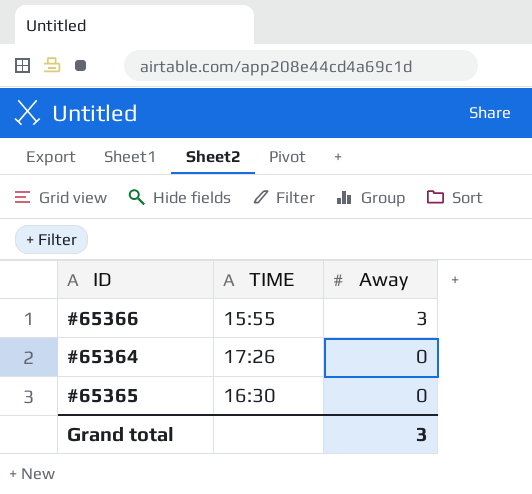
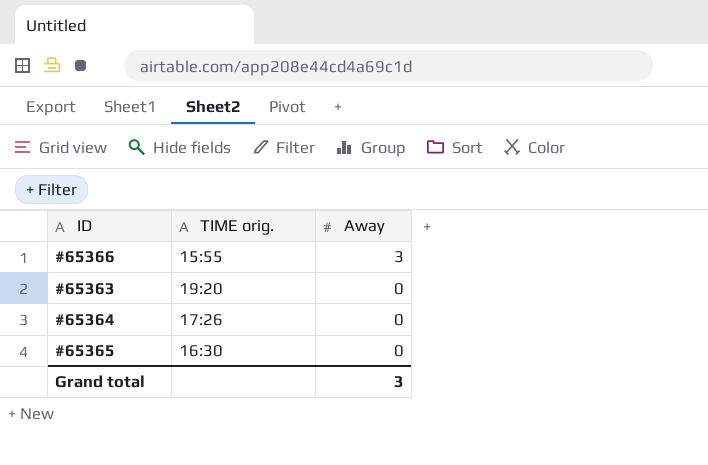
column name: TIME -> TIME orig.
row #65363: none -> 19:20 | 0

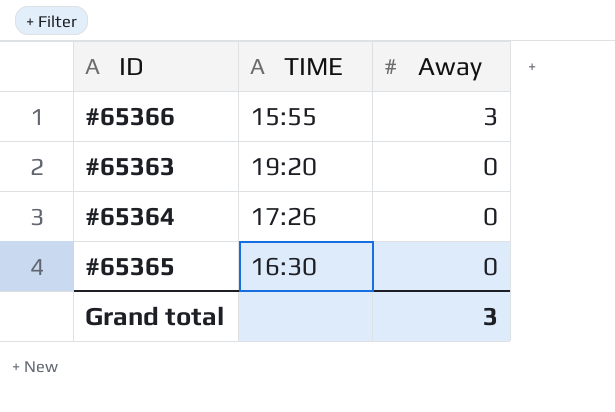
column name: TIME orig. -> TIME

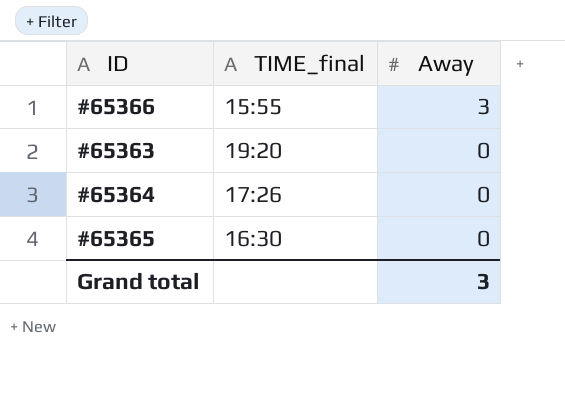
column name: TIME -> TIME_final

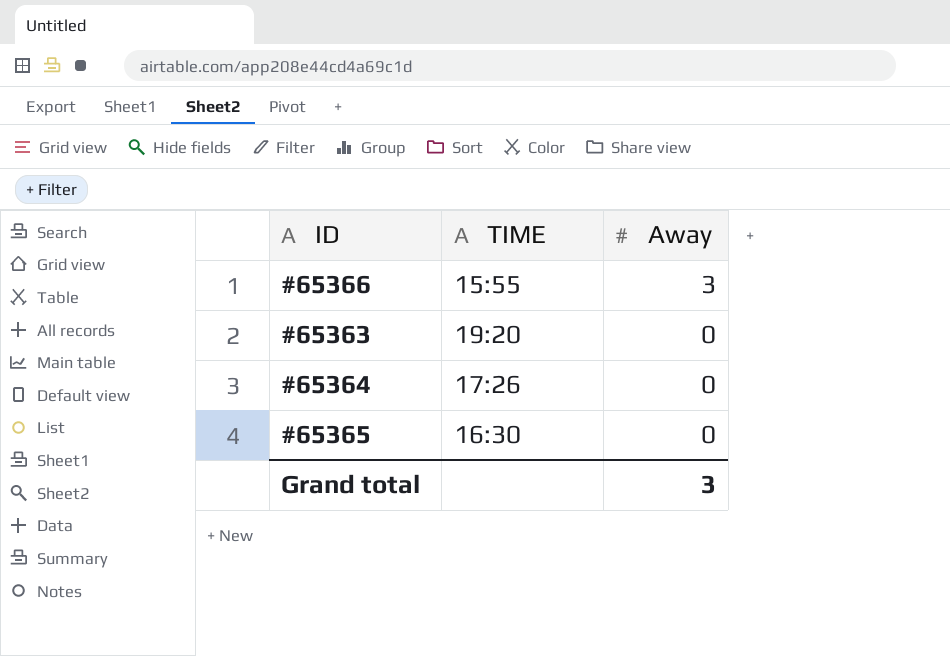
column name: TIME_final -> TIME

